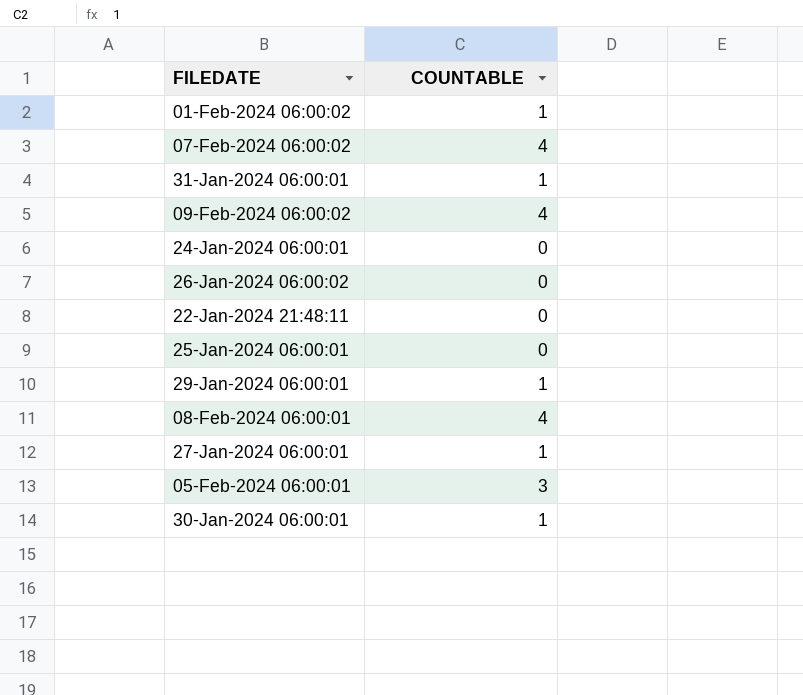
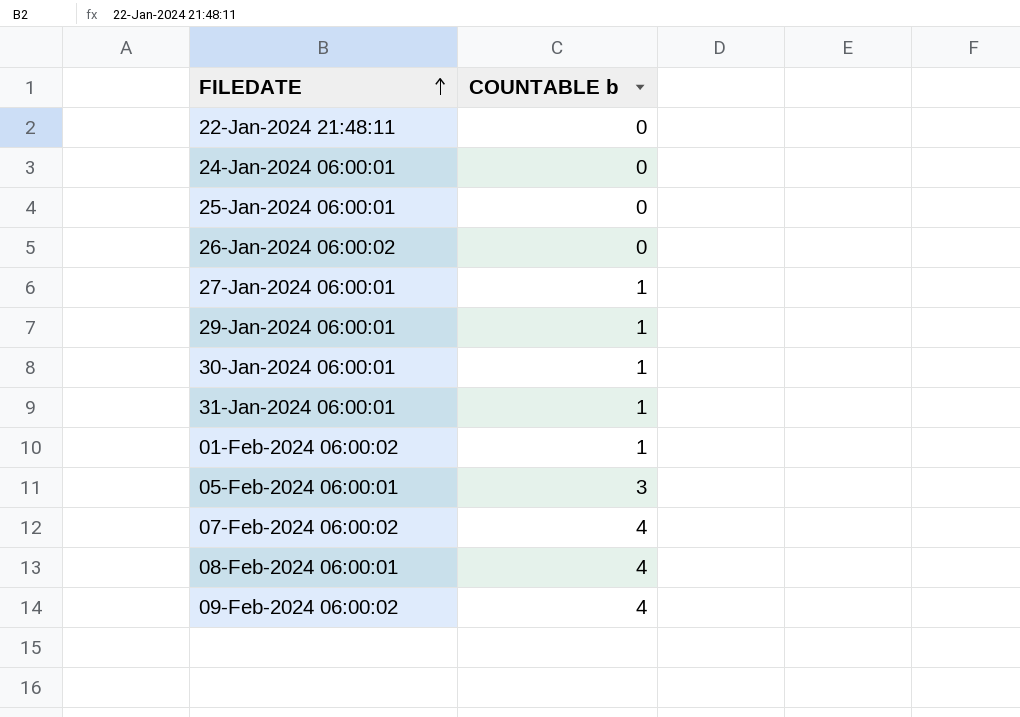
row order: none -> FILEDATE ascending
column name: COUNTABLE -> COUNTABLE b

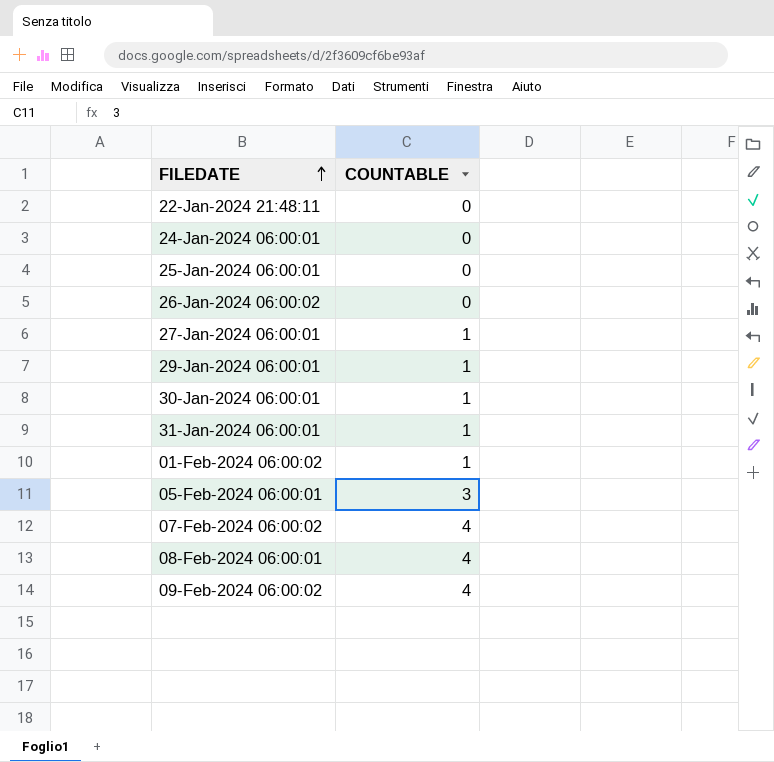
column name: COUNTABLE b -> COUNTABLE

